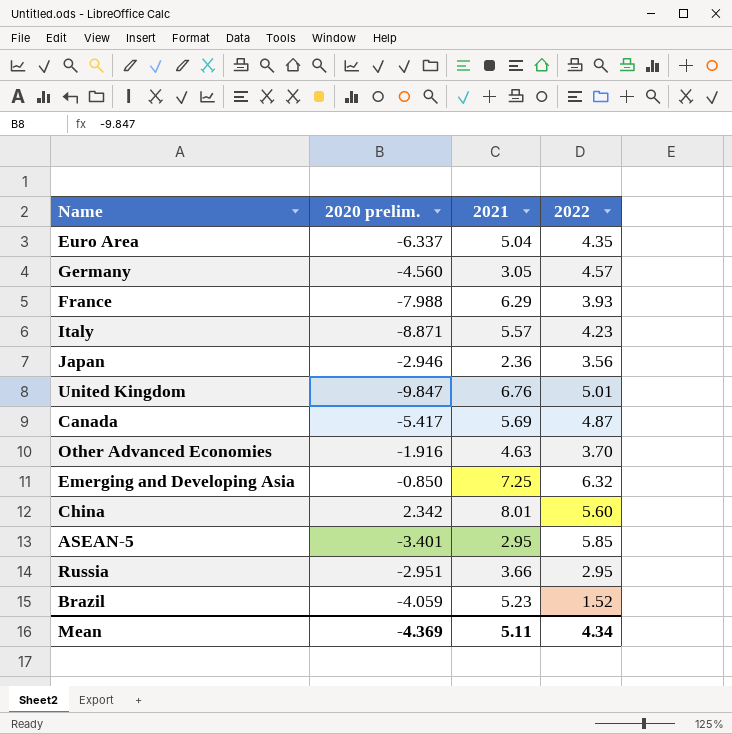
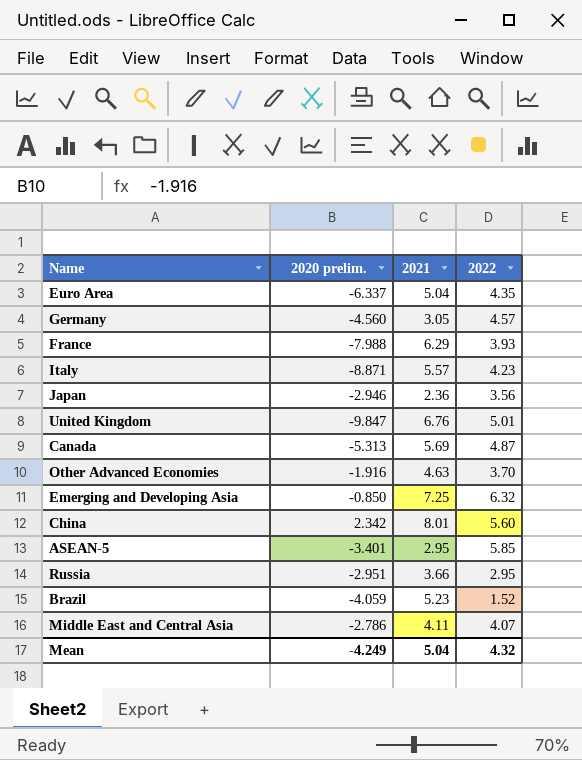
Canada | 2020 prelim.: -5.417 -> -5.313
row Middle East and Central Asia: none -> -2.786 | 4.11 | 4.07
Mean | 2020 prelim.: -4.369 -> -4.249
Mean | 2021: 5.11 -> 5.04
Mean | 2022: 4.34 -> 4.32

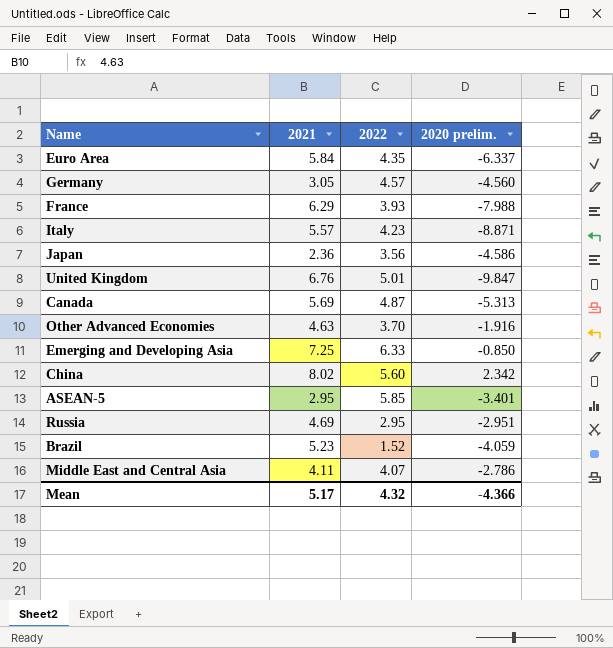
column 2020 prelim. | position: 2 -> 4
Euro Area | 2021: 5.04 -> 5.84
Japan | 2020 prelim.: -2.946 -> -4.586
Emerging and Developing Asia | 2022: 6.32 -> 6.33
China | 2021: 8.01 -> 8.02
Russia | 2021: 3.66 -> 4.69
Mean | 2021: 5.04 -> 5.17
Mean | 2020 prelim.: -4.249 -> -4.366

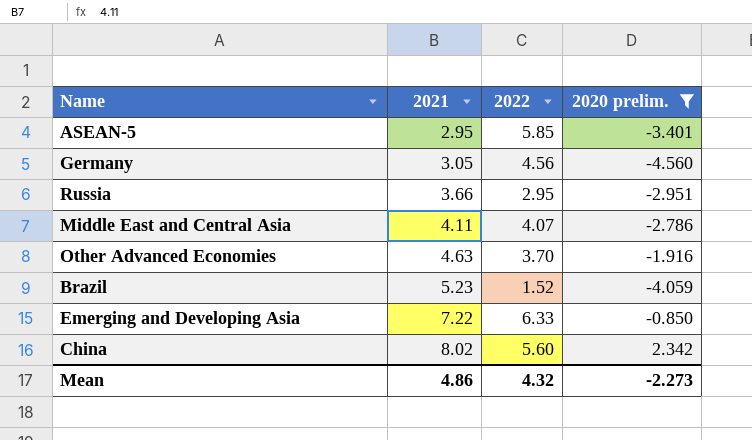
filter: none -> 2020 prelim. >= -4.560
row order: none -> 2021 ascending
Germany | 2022: 4.57 -> 4.56
Russia | 2021: 4.69 -> 3.66
Emerging and Developing Asia | 2021: 7.25 -> 7.22
Mean | 2021: 5.17 -> 4.86
Mean | 2020 prelim.: -4.366 -> -2.273

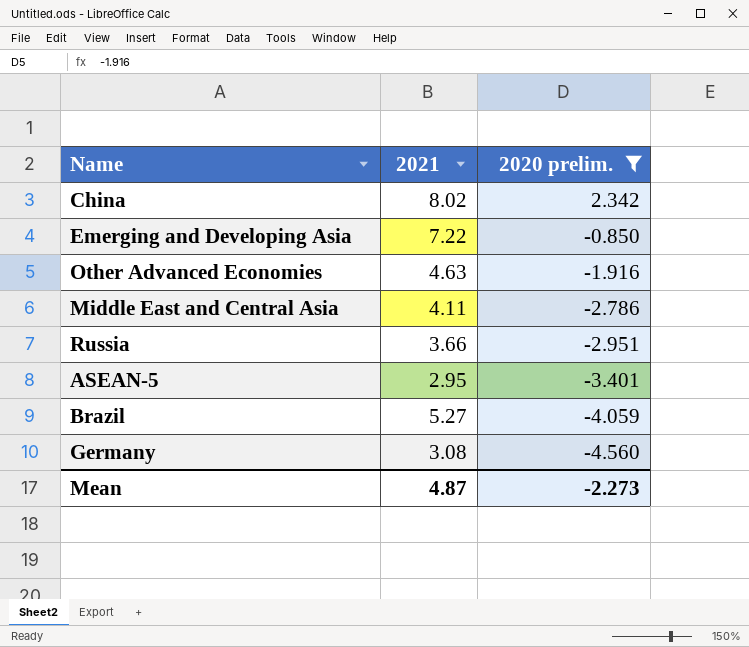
row order: 2021 ascending -> 2020 prelim. descending
column 2022 | position: 3 -> none
Brazil | 2021: 5.23 -> 5.27
Germany | 2021: 3.05 -> 3.08
Mean | 2021: 4.86 -> 4.87

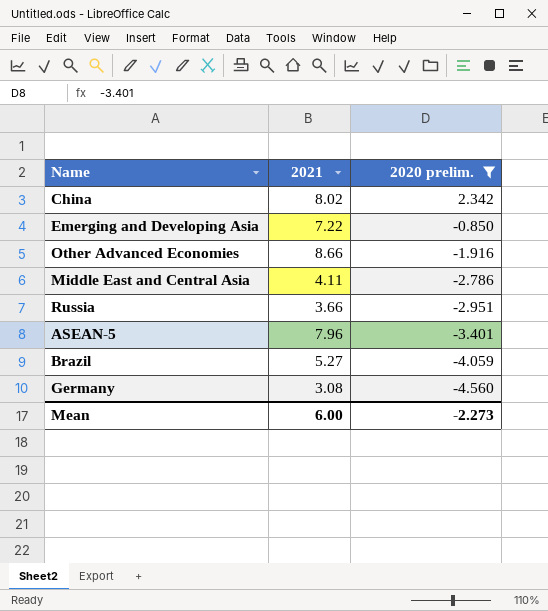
Other Advanced Economies | 2021: 4.63 -> 8.66
ASEAN-5 | 2021: 2.95 -> 7.96
Mean | 2021: 4.87 -> 6.00

